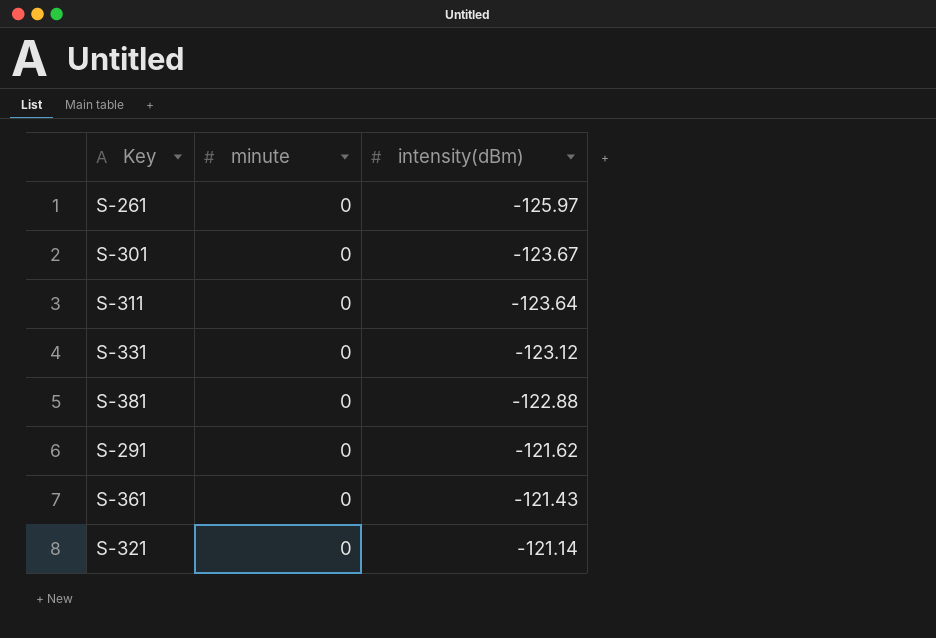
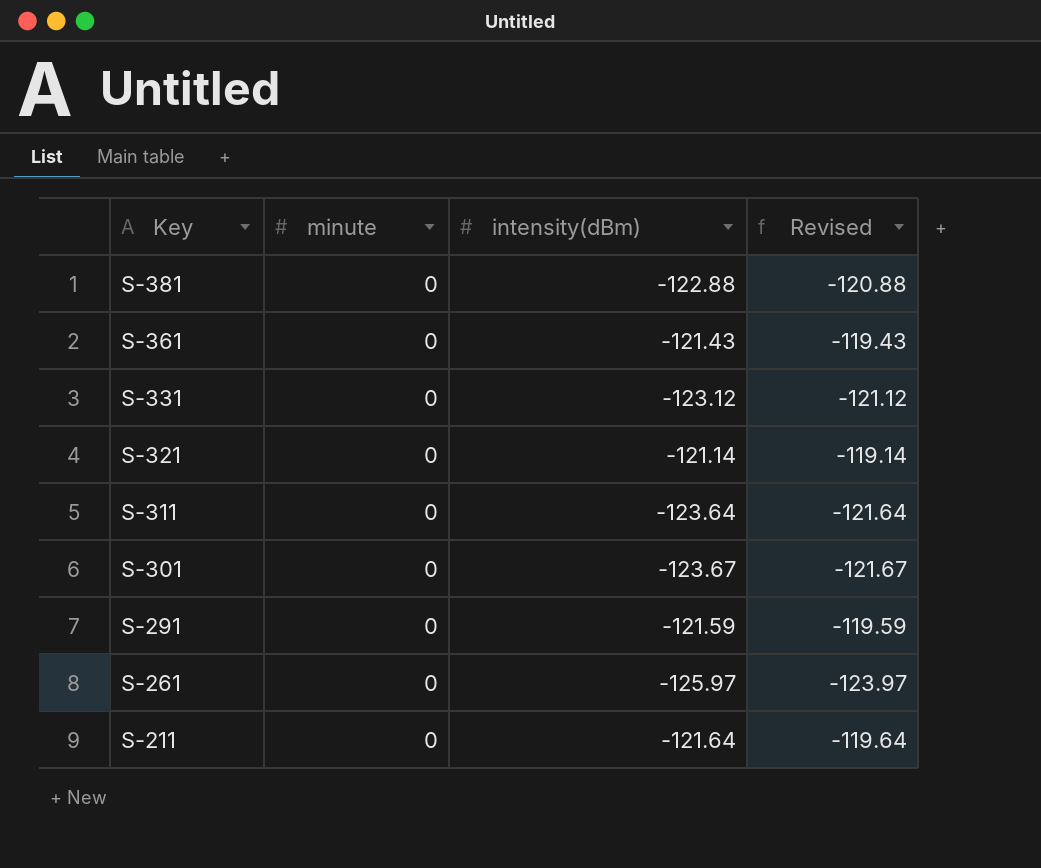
row order: intensity(dBm) ascending -> Key descending
column Revised | formula: none -> [intensity(dBm)] + 2
S-291 | intensity(dBm): -121.62 -> -121.59
row S-211: none -> 0 | -121.64 | -119.64

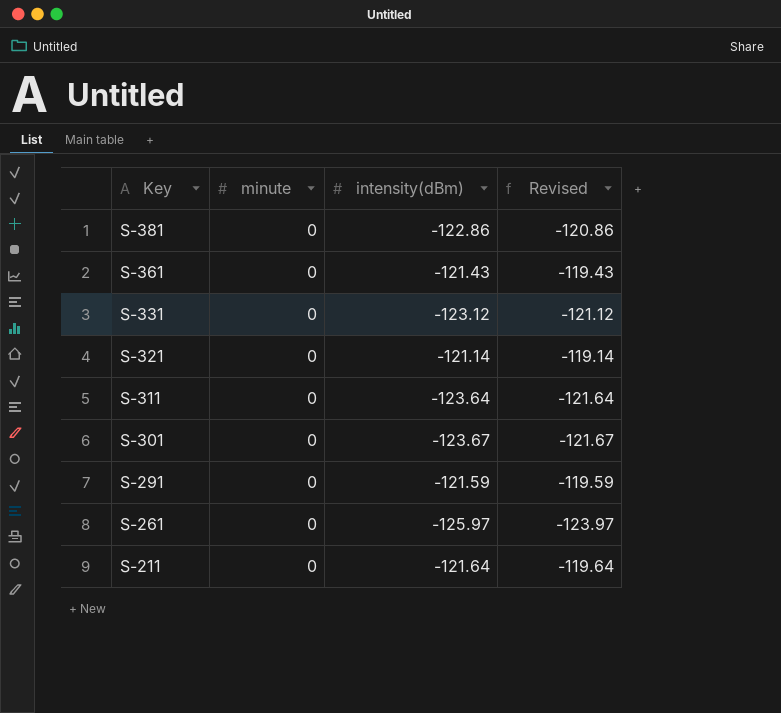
S-381 | intensity(dBm): -122.88 -> -122.86
S-381 | Revised: -120.88 -> -120.86

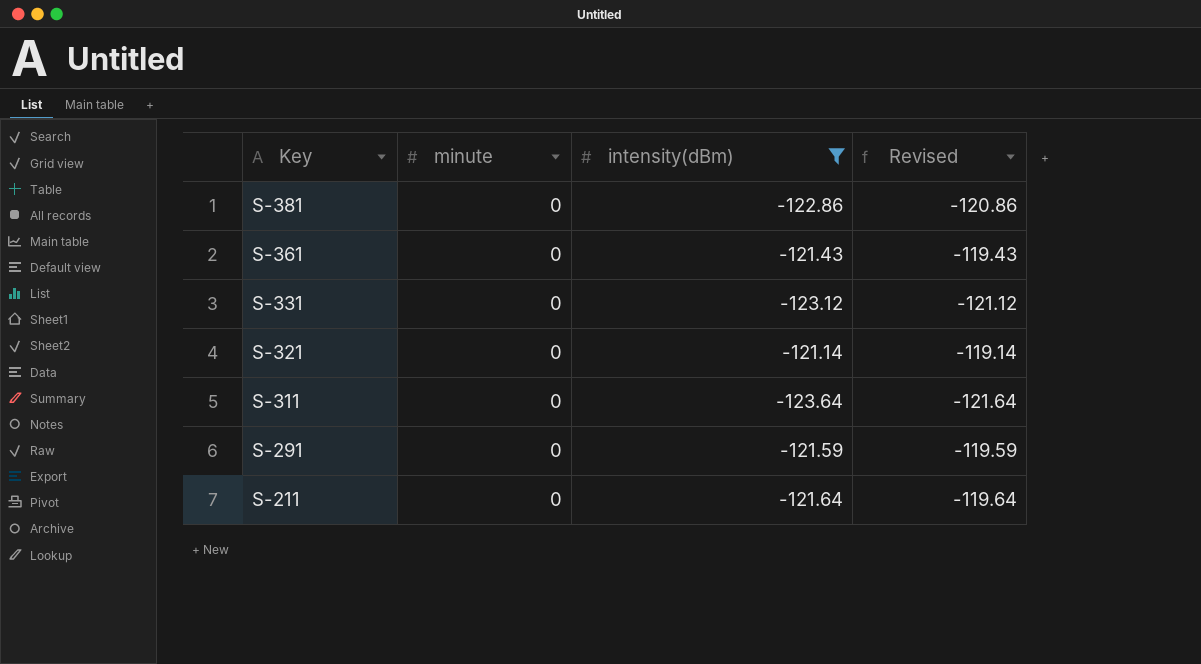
filter: none -> intensity(dBm) >= -123.64

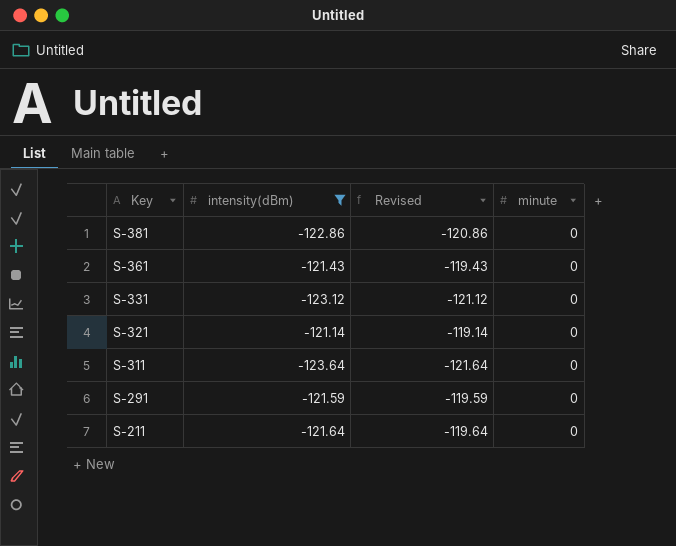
column minute | position: 2 -> 4

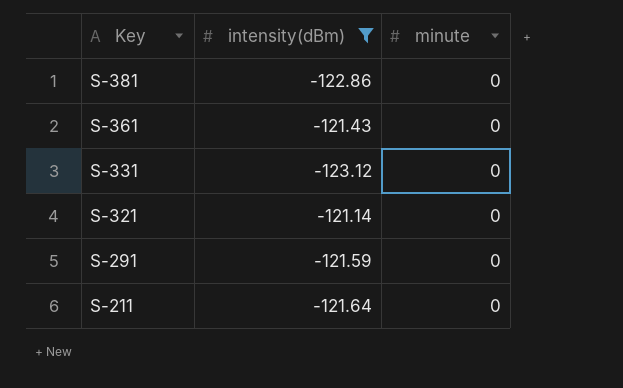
column Revised | formula: [intensity(dBm)] + 2 -> none
row S-311: -123.64 | -121.64 | 0 -> none

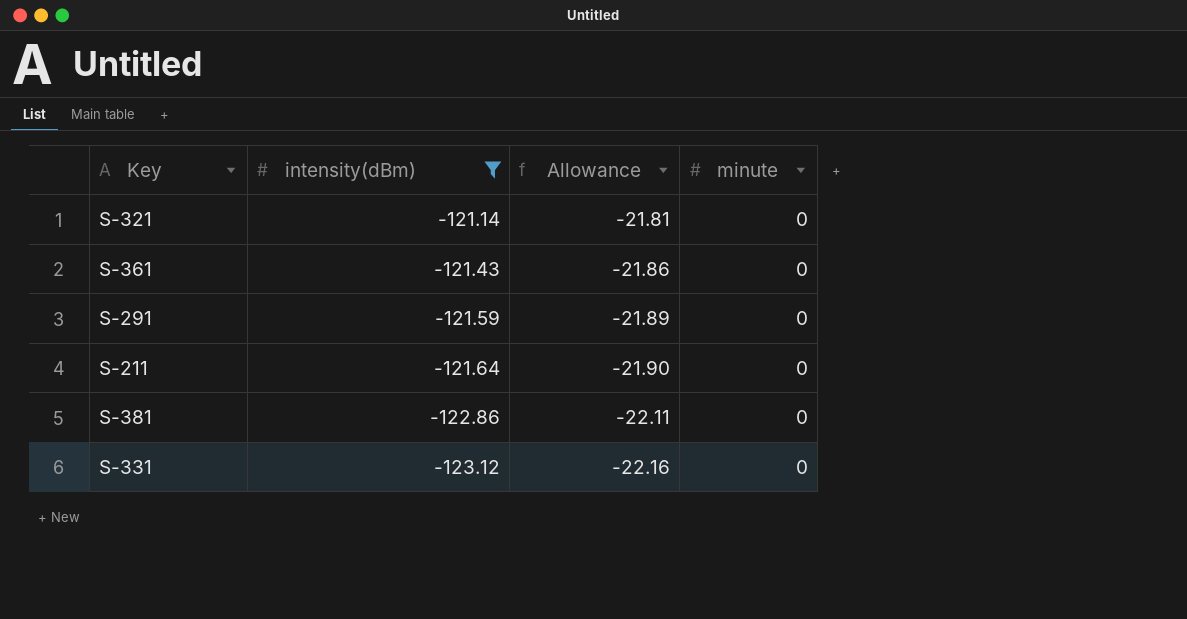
row order: Key descending -> intensity(dBm) descending
column Allowance | formula: none -> [intensity(dBm)] * 0.18

